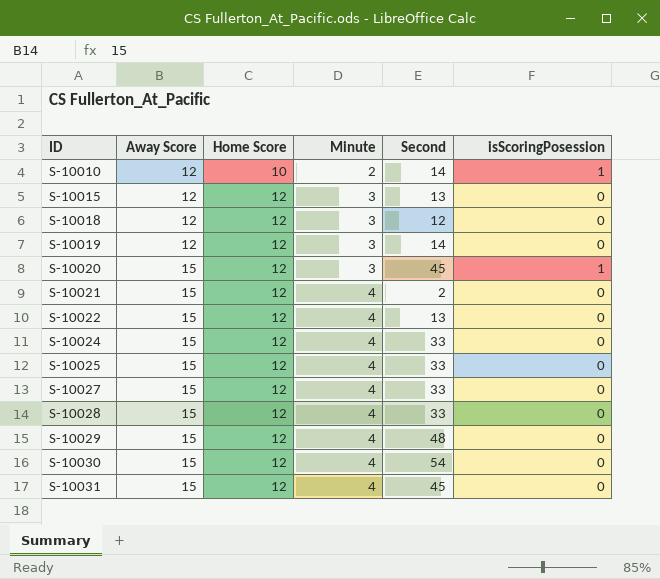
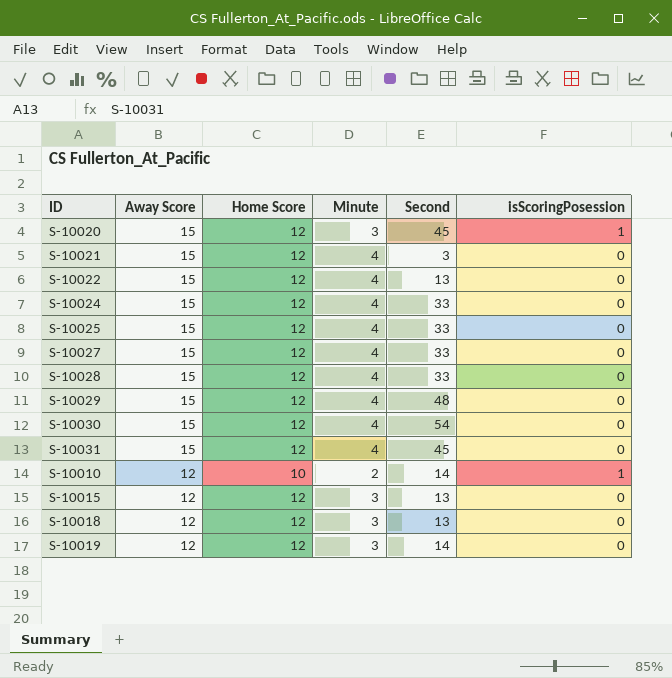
row order: ID ascending -> Away Score descending
S-10021 | Second: 2 -> 3
S-10018 | Second: 12 -> 13

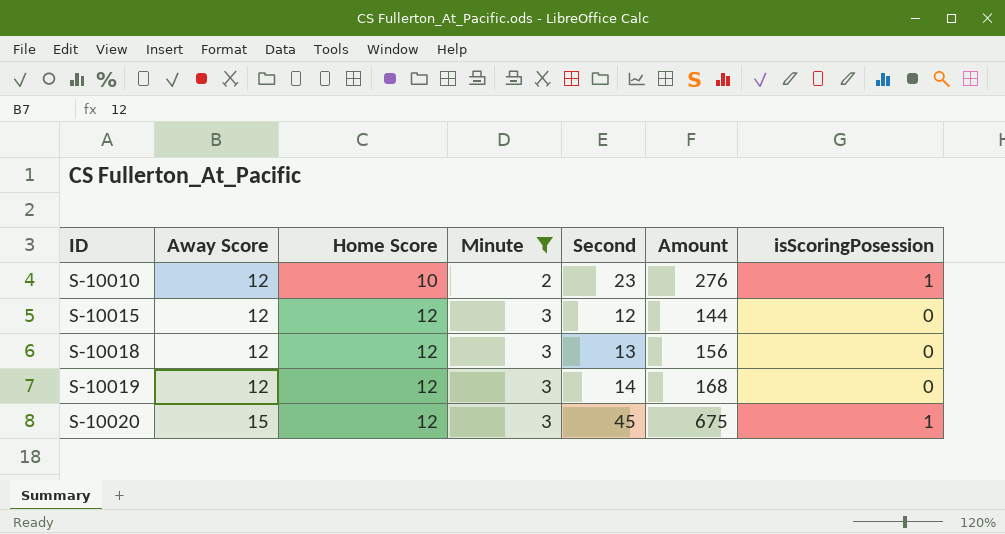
filter: none -> Minute != 4
row order: Away Score descending -> ID ascending
column Amount | formula: none -> [Away Score] * [Second]
S-10010 | Second: 14 -> 23
S-10015 | Second: 13 -> 12

